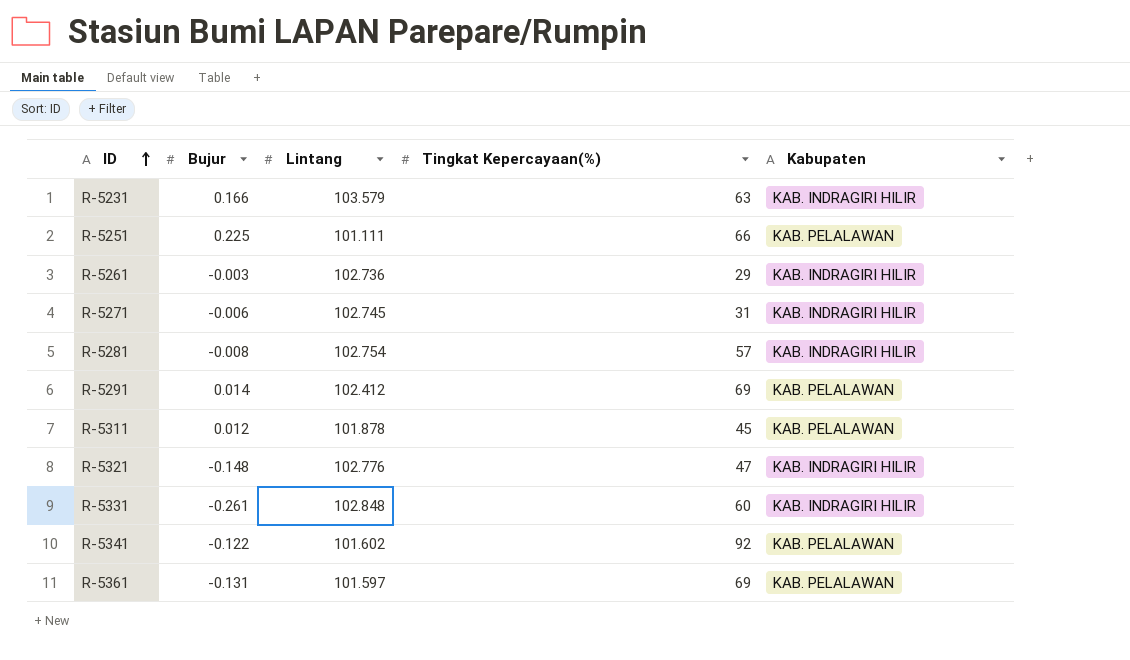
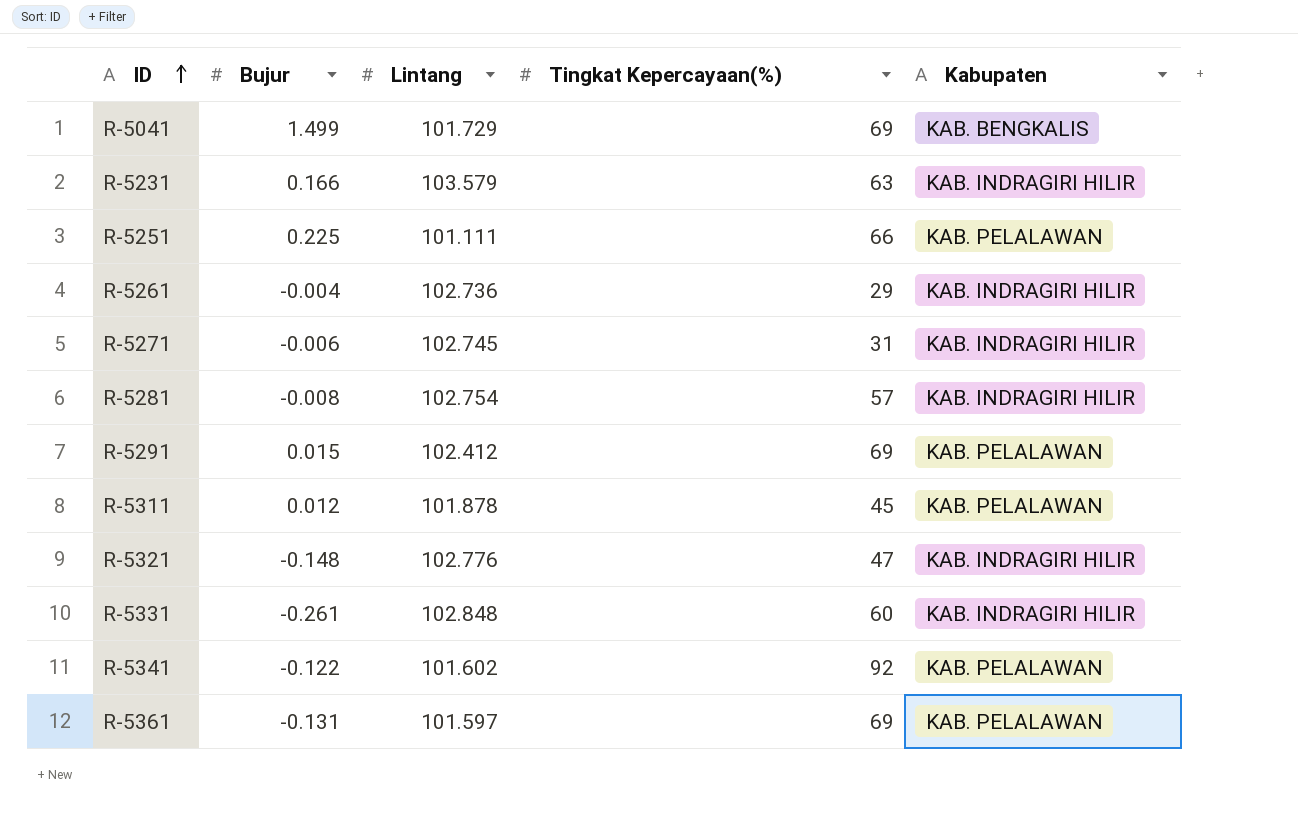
row R-5041: none -> 1.499 | 101.729 | 69 | KAB. BENGKALIS
R-5261 | Bujur: -0.003 -> -0.004
R-5291 | Bujur: 0.014 -> 0.015

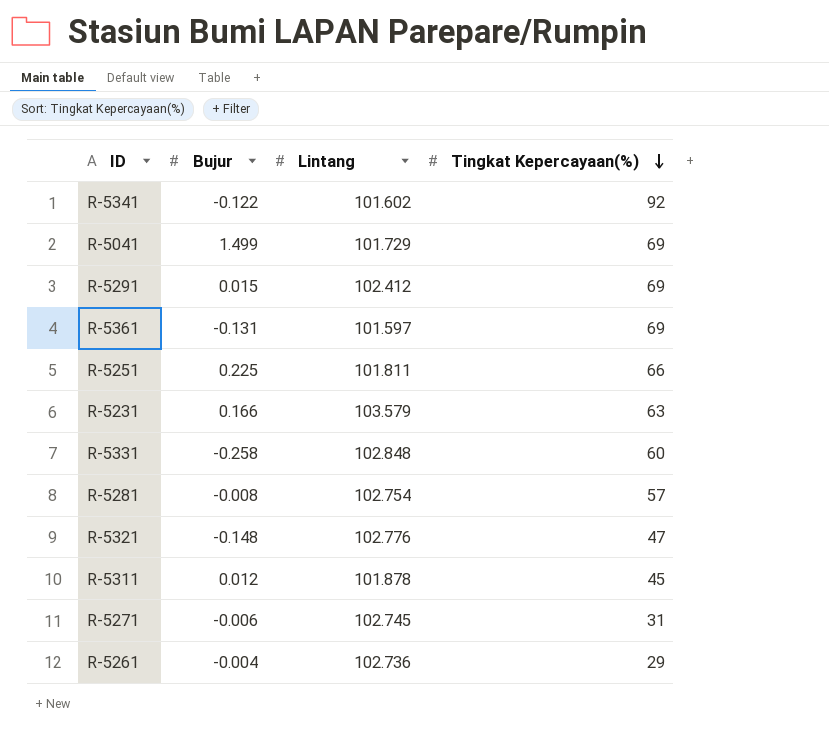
row order: ID ascending -> Tingkat Kepercayaan(%) descending
column Kabupaten | position: 5 -> none
R-5251 | Lintang: 101.111 -> 101.811
R-5331 | Bujur: -0.261 -> -0.258

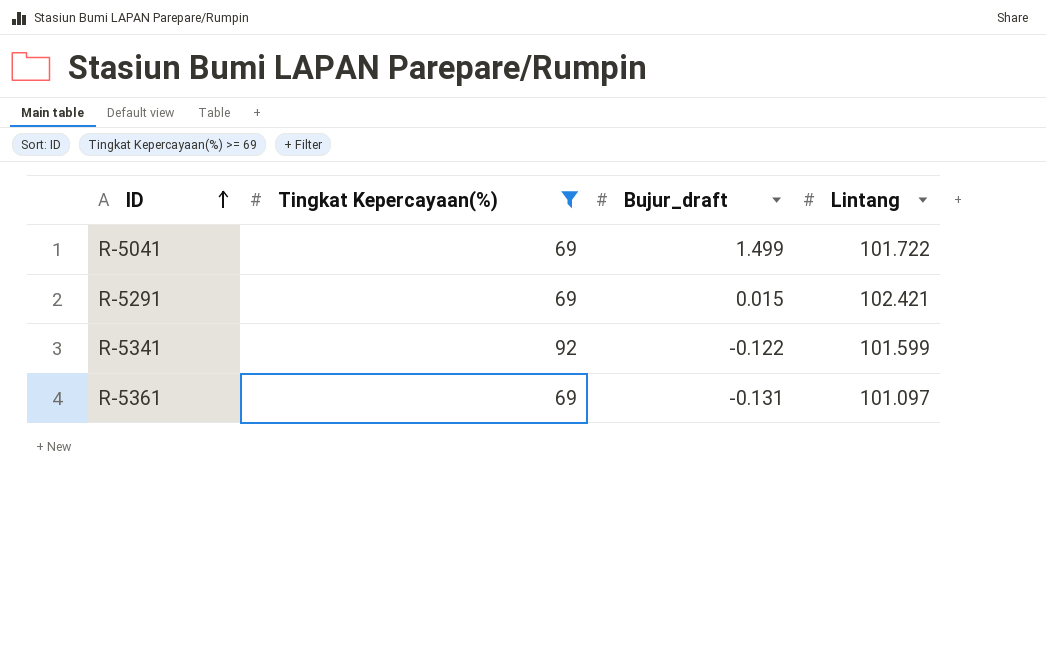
filter: none -> Tingkat Kepercayaan(%) >= 69
row order: Tingkat Kepercayaan(%) descending -> ID ascending
column Tingkat Kepercayaan(%) | position: 4 -> 2
column name: Bujur -> Bujur_draft
R-5041 | Lintang: 101.729 -> 101.722
R-5291 | Lintang: 102.412 -> 102.421
R-5341 | Lintang: 101.602 -> 101.599
R-5361 | Lintang: 101.597 -> 101.097

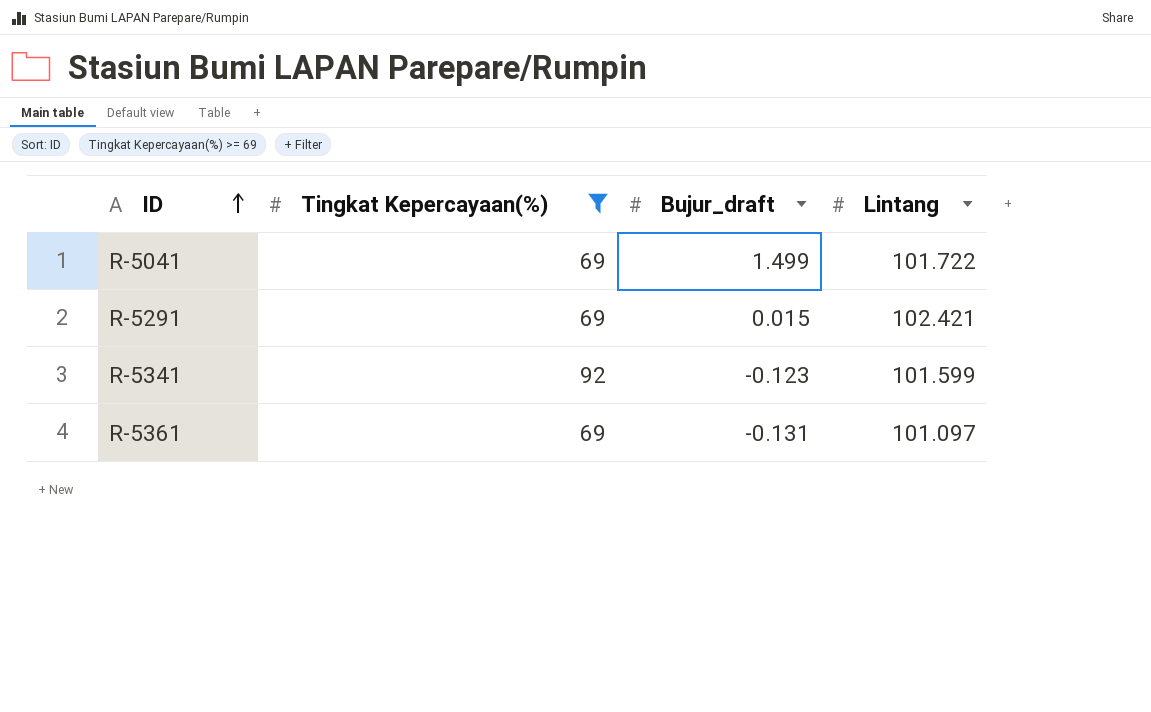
R-5341 | Bujur_draft: -0.122 -> -0.123

